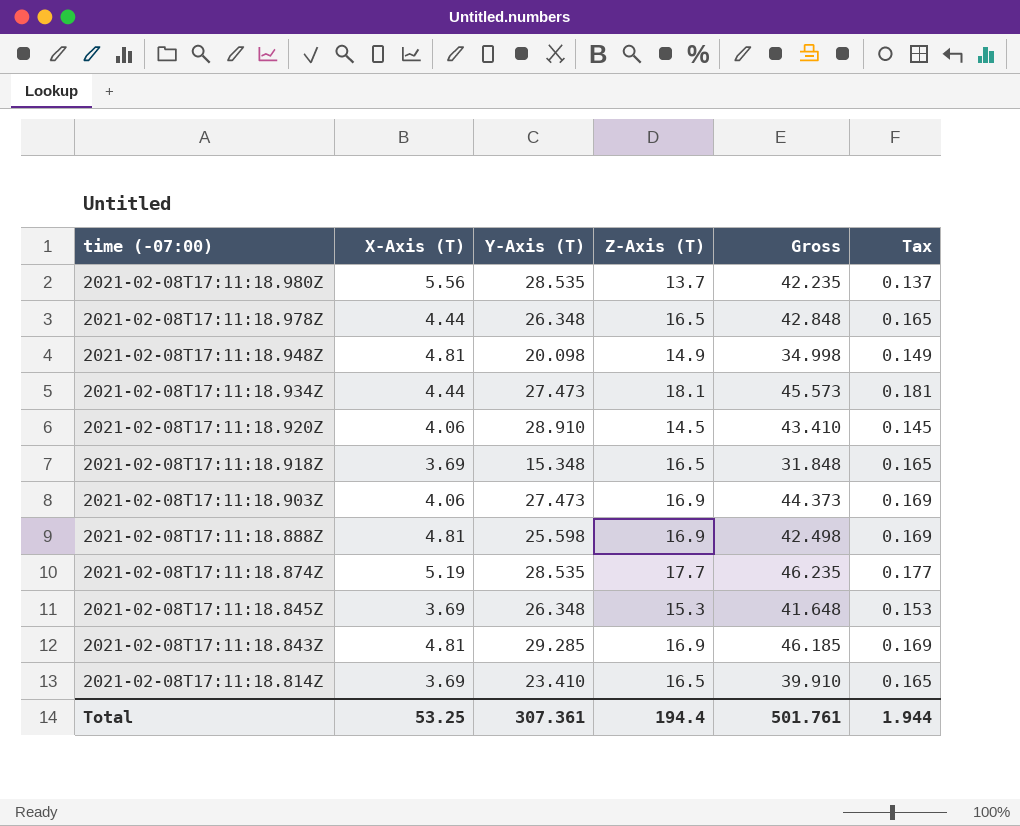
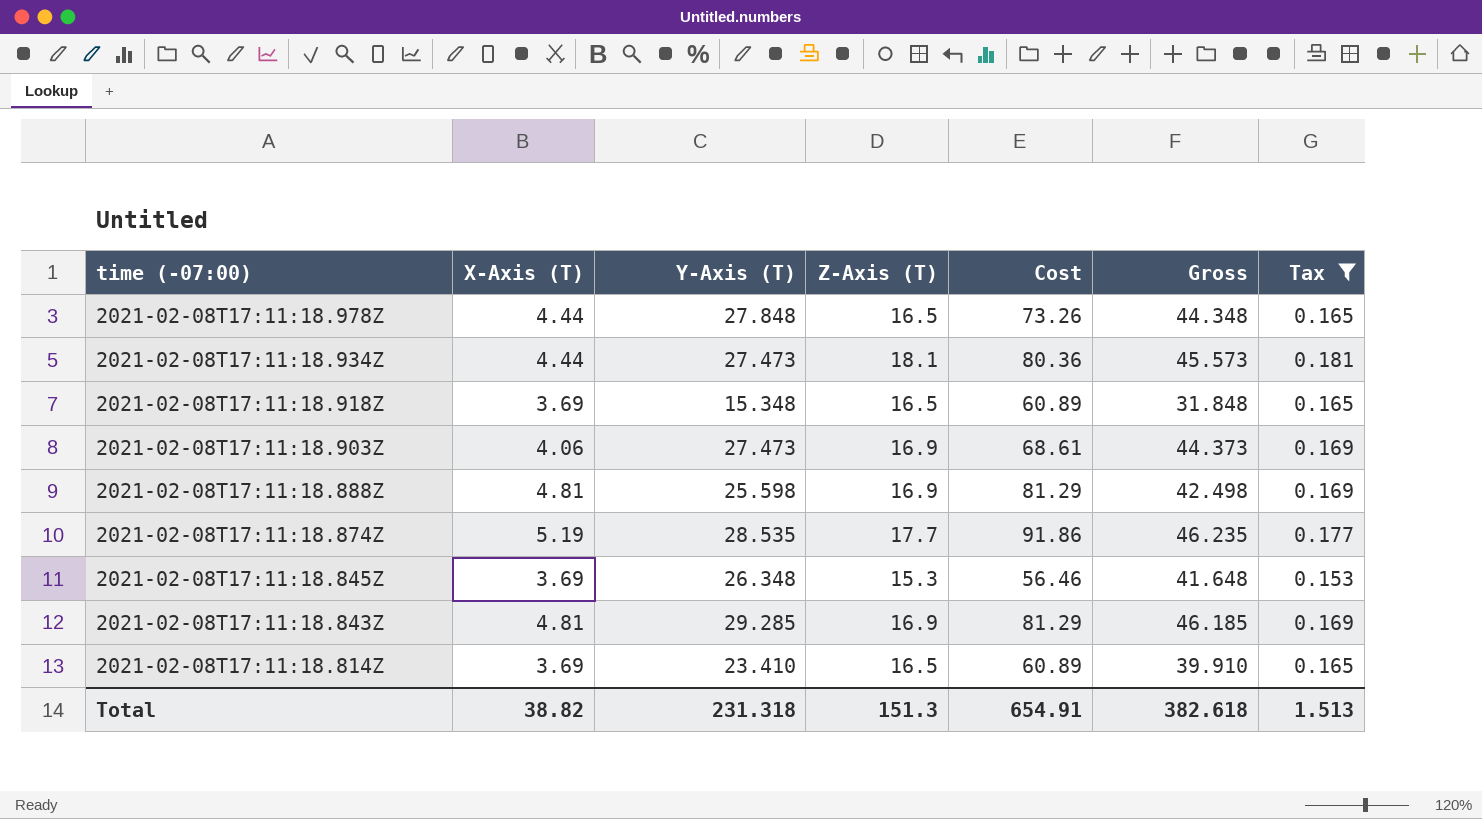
filter: none -> Tax >= 0.153
column Cost | formula: none -> [X-Axis (T)] * [Z-Axis (T)]
2021-02-08T17:11:18.978Z | Y-Axis (T): 26.348 -> 27.848
2021-02-08T17:11:18.978Z | Gross: 42.848 -> 44.348
Total | X-Axis (T): 53.25 -> 38.82
Total | Y-Axis (T): 307.361 -> 231.318
Total | Z-Axis (T): 194.4 -> 151.3
Total | Gross: 501.761 -> 382.618
Total | Tax: 1.944 -> 1.513

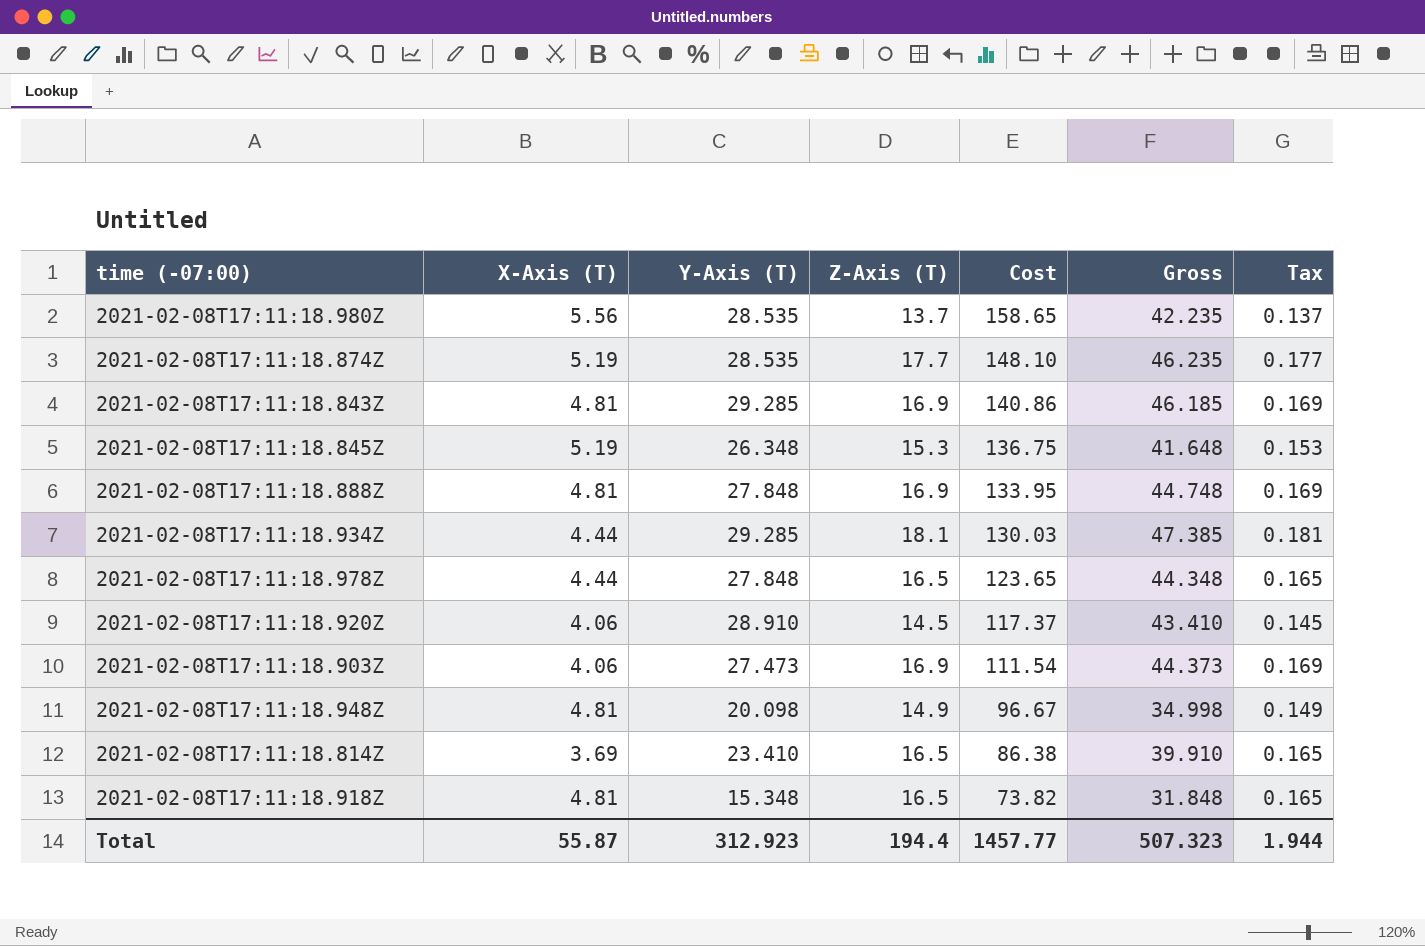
filter: Tax >= 0.153 -> none
row order: time (-07:00) descending -> Cost descending
column Cost | formula: [X-Axis (T)] * [Z-Axis (T)] -> [X-Axis (T)] * [Y-Axis (T)]
2021-02-08T17:11:18.845Z | X-Axis (T): 3.69 -> 5.19
2021-02-08T17:11:18.888Z | Y-Axis (T): 25.598 -> 27.848
2021-02-08T17:11:18.888Z | Gross: 42.498 -> 44.748
2021-02-08T17:11:18.934Z | Y-Axis (T): 27.473 -> 29.285
2021-02-08T17:11:18.934Z | Gross: 45.573 -> 47.385
2021-02-08T17:11:18.918Z | X-Axis (T): 3.69 -> 4.81
Total | X-Axis (T): 38.82 -> 55.87
Total | Y-Axis (T): 231.318 -> 312.923
Total | Z-Axis (T): 151.3 -> 194.4
Total | Cost: 654.91 -> 1457.77
Total | Gross: 382.618 -> 507.323
Total | Tax: 1.513 -> 1.944

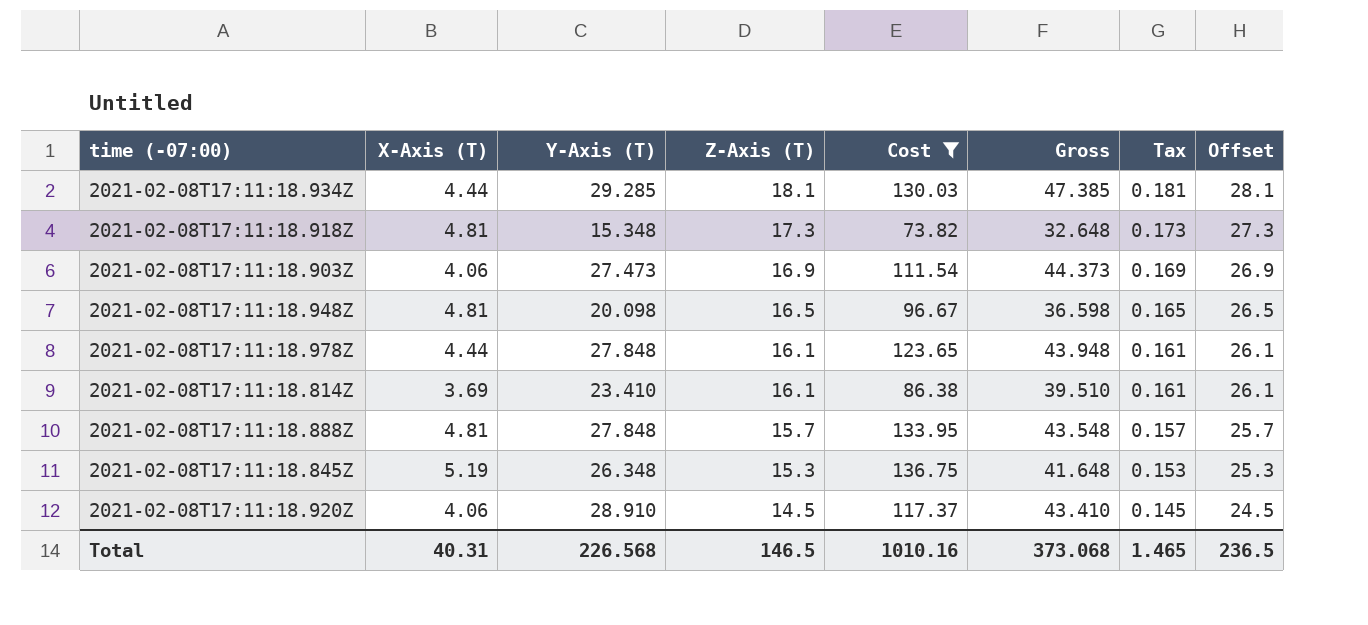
filter: none -> Cost <= 136.75
row order: Cost descending -> Z-Axis (T) descending
column Offset | formula: none -> [Z-Axis (T)] + 10
2021-02-08T17:11:18.918Z | Z-Axis (T): 16.5 -> 17.3
2021-02-08T17:11:18.918Z | Gross: 31.848 -> 32.648
2021-02-08T17:11:18.918Z | Tax: 0.165 -> 0.173
2021-02-08T17:11:18.948Z | Z-Axis (T): 14.9 -> 16.5
2021-02-08T17:11:18.948Z | Gross: 34.998 -> 36.598
2021-02-08T17:11:18.948Z | Tax: 0.149 -> 0.165
2021-02-08T17:11:18.978Z | Z-Axis (T): 16.5 -> 16.1
2021-02-08T17:11:18.978Z | Gross: 44.348 -> 43.948
2021-02-08T17:11:18.978Z | Tax: 0.165 -> 0.161
2021-02-08T17:11:18.814Z | Z-Axis (T): 16.5 -> 16.1
2021-02-08T17:11:18.814Z | Gross: 39.910 -> 39.510
2021-02-08T17:11:18.814Z | Tax: 0.165 -> 0.161
2021-02-08T17:11:18.888Z | Z-Axis (T): 16.9 -> 15.7
2021-02-08T17:11:18.888Z | Gross: 44.748 -> 43.548
2021-02-08T17:11:18.888Z | Tax: 0.169 -> 0.157
Total | X-Axis (T): 55.87 -> 40.31
Total | Y-Axis (T): 312.923 -> 226.568
Total | Z-Axis (T): 194.4 -> 146.5
Total | Cost: 1457.77 -> 1010.16
Total | Gross: 507.323 -> 373.068
Total | Tax: 1.944 -> 1.465

